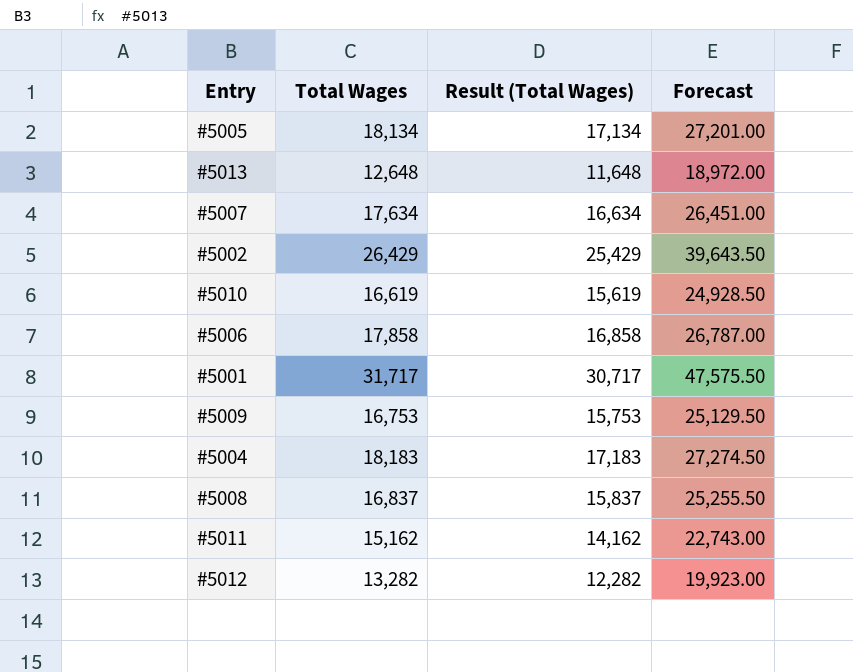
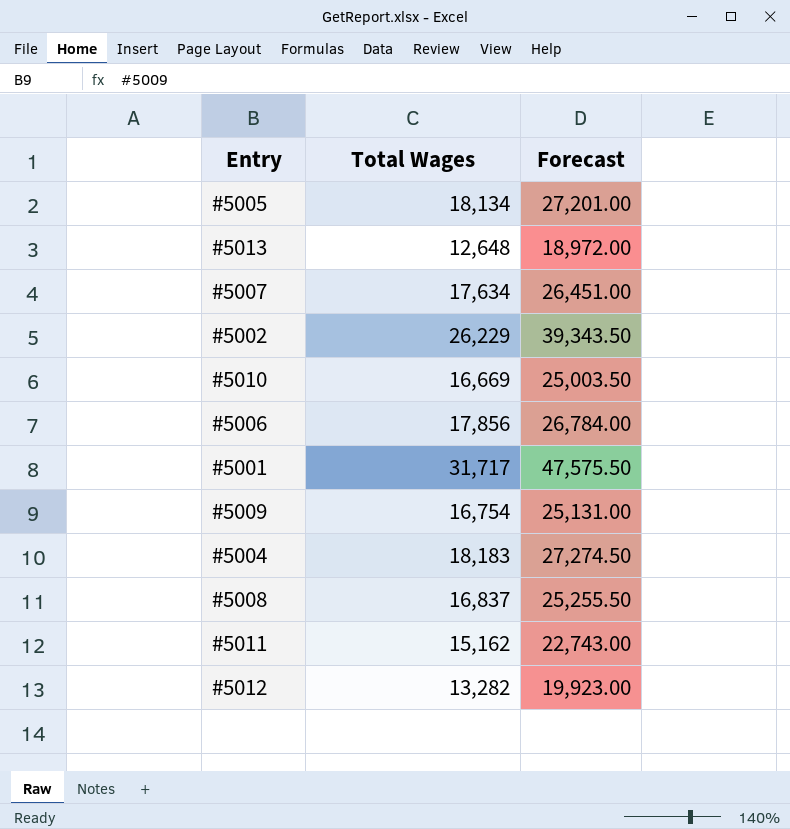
column Result (Total Wages) | formula: [Total Wages] - 1000 -> none
#5002 | Total Wages: 26,429 -> 26,229
#5002 | Forecast: 39,643.50 -> 39,343.50
#5010 | Total Wages: 16,619 -> 16,669
#5010 | Forecast: 24,928.50 -> 25,003.50
#5006 | Total Wages: 17,858 -> 17,856
#5006 | Forecast: 26,787.00 -> 26,784.00
#5009 | Total Wages: 16,753 -> 16,754
#5009 | Forecast: 25,129.50 -> 25,131.00

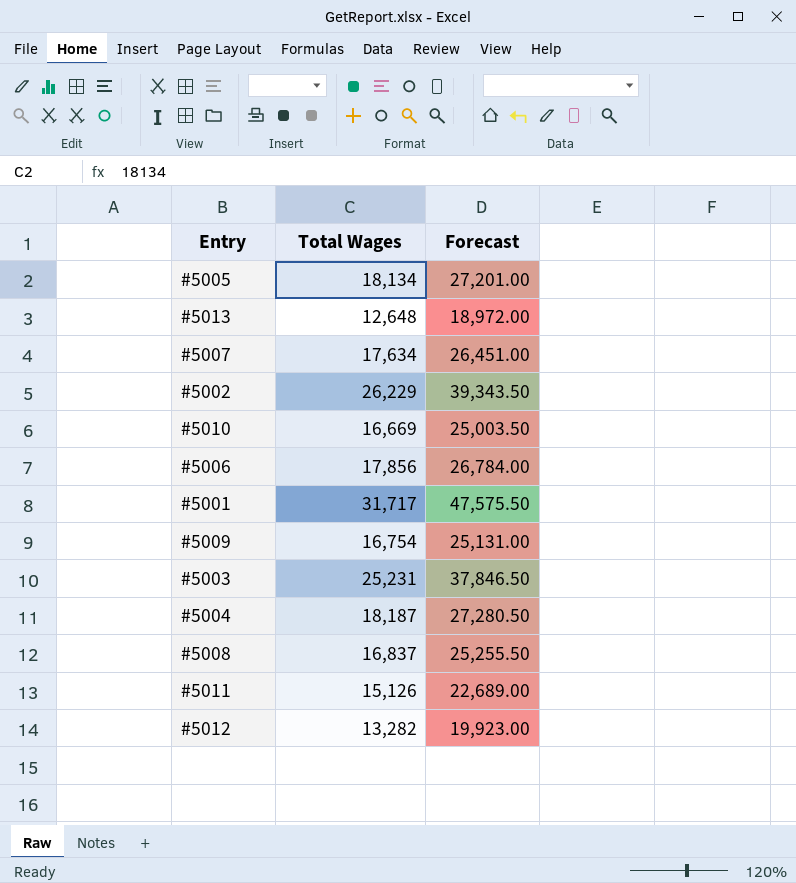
row #5003: none -> 25,231 | 37,846.50
#5004 | Total Wages: 18,183 -> 18,187
#5004 | Forecast: 27,274.50 -> 27,280.50
#5011 | Total Wages: 15,162 -> 15,126
#5011 | Forecast: 22,743.00 -> 22,689.00

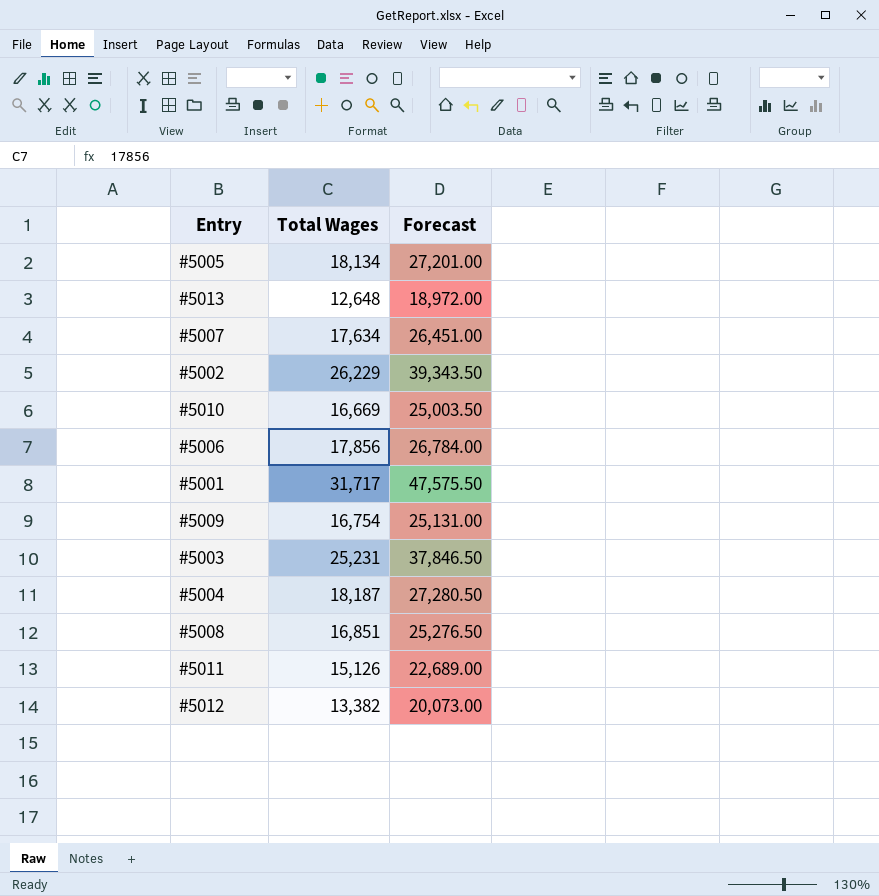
#5008 | Total Wages: 16,837 -> 16,851
#5008 | Forecast: 25,255.50 -> 25,276.50
#5012 | Total Wages: 13,282 -> 13,382
#5012 | Forecast: 19,923.00 -> 20,073.00

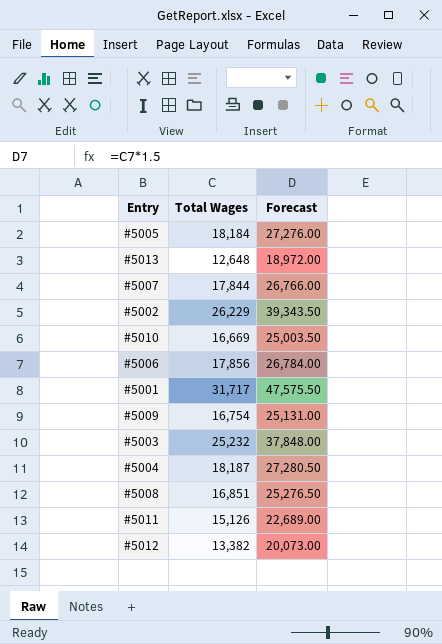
#5005 | Total Wages: 18,134 -> 18,184
#5005 | Forecast: 27,201.00 -> 27,276.00
#5007 | Total Wages: 17,634 -> 17,844
#5007 | Forecast: 26,451.00 -> 26,766.00
#5003 | Total Wages: 25,231 -> 25,232
#5003 | Forecast: 37,846.50 -> 37,848.00

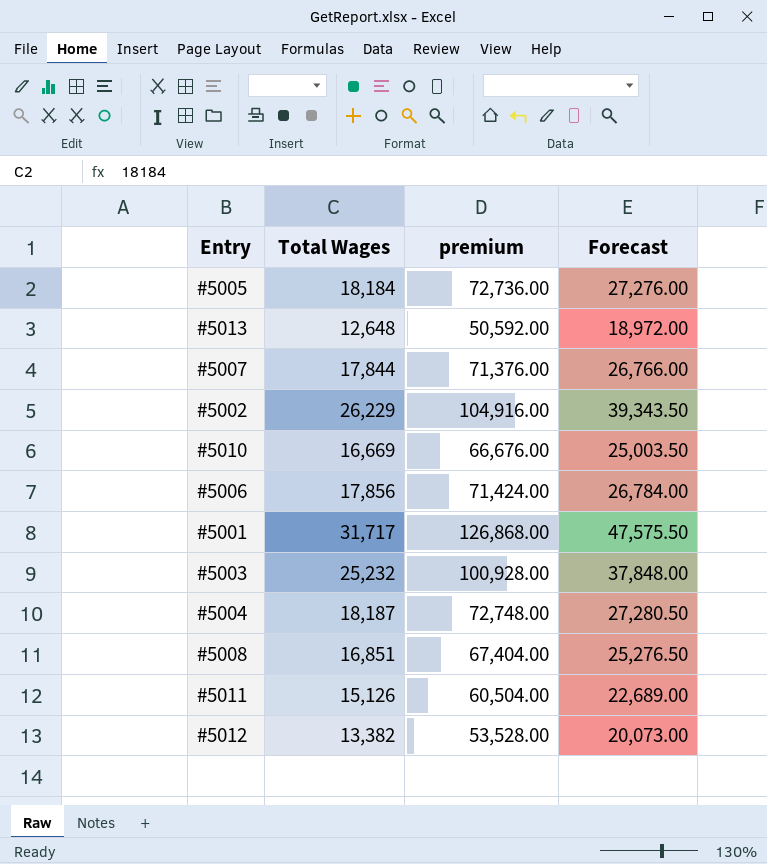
column premium | formula: none -> [Total Wages] * 4
row #5009: 16,754 | 25,131.00 -> none

